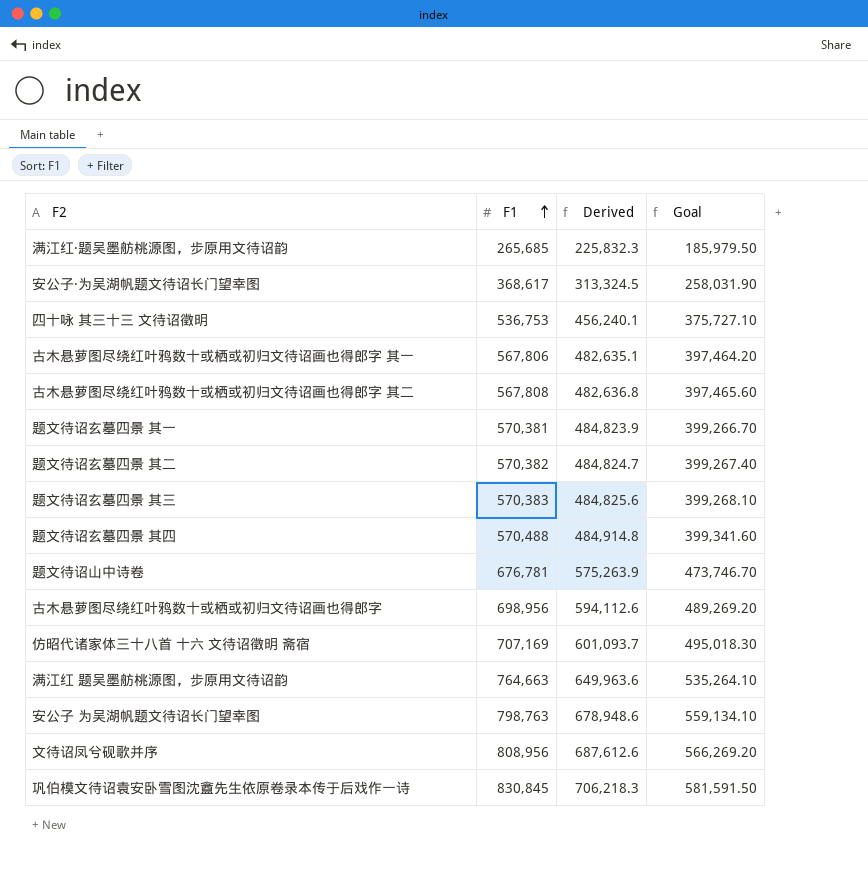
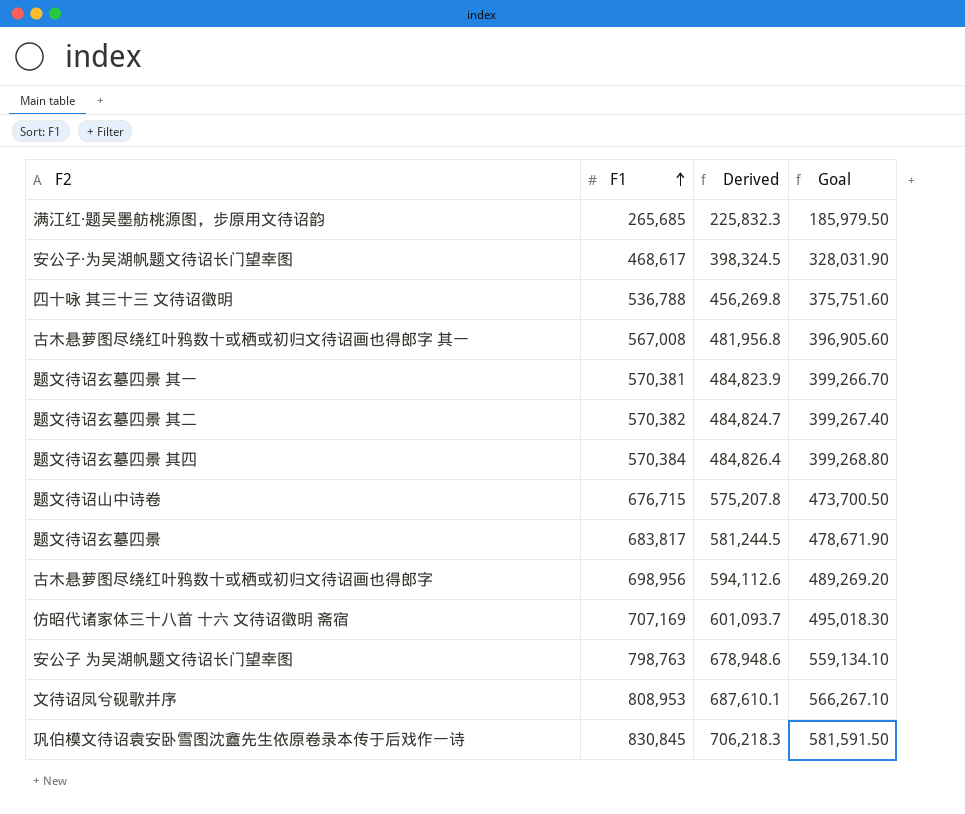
row 古木悬萝图尽绕红叶鸦数十或栖或初归文待诏画也得郎字 其二: 567,808 | 482,636.8 | 397,465.60 -> none
row 题文待诏玄墓四景 其三: 570,383 | 484,825.6 | 399,268.10 -> none
row 满江红 题吴墨舫桃源图，步原用文待诏韵: 764,663 | 649,963.6 | 535,264.10 -> none
安公子·为吴湖帆题文待诏长门望幸图 | F1: 368,617 -> 468,617
安公子·为吴湖帆题文待诏长门望幸图 | Derived: 313,324.5 -> 398,324.5
安公子·为吴湖帆题文待诏长门望幸图 | Goal: 258,031.90 -> 328,031.90
四十咏 其三十三 文待诏徵明 | F1: 536,753 -> 536,788
四十咏 其三十三 文待诏徵明 | Derived: 456,240.1 -> 456,269.8
四十咏 其三十三 文待诏徵明 | Goal: 375,727.10 -> 375,751.60
古木悬萝图尽绕红叶鸦数十或栖或初归文待诏画也得郎字 其一 | F1: 567,806 -> 567,008
古木悬萝图尽绕红叶鸦数十或栖或初归文待诏画也得郎字 其一 | Derived: 482,635.1 -> 481,956.8
古木悬萝图尽绕红叶鸦数十或栖或初归文待诏画也得郎字 其一 | Goal: 397,464.20 -> 396,905.60
题文待诏玄墓四景 其四 | F1: 570,488 -> 570,384
题文待诏玄墓四景 其四 | Derived: 484,914.8 -> 484,826.4
题文待诏玄墓四景 其四 | Goal: 399,341.60 -> 399,268.80
题文待诏山中诗卷 | F1: 676,781 -> 676,715
题文待诏山中诗卷 | Derived: 575,263.9 -> 575,207.8
题文待诏山中诗卷 | Goal: 473,746.70 -> 473,700.50
row 题文待诏玄墓四景: none -> 683,817 | 581,244.5 | 478,671.90
文待诏凤兮砚歌并序 | F1: 808,956 -> 808,953
文待诏凤兮砚歌并序 | Derived: 687,612.6 -> 687,610.1
文待诏凤兮砚歌并序 | Goal: 566,269.20 -> 566,267.10

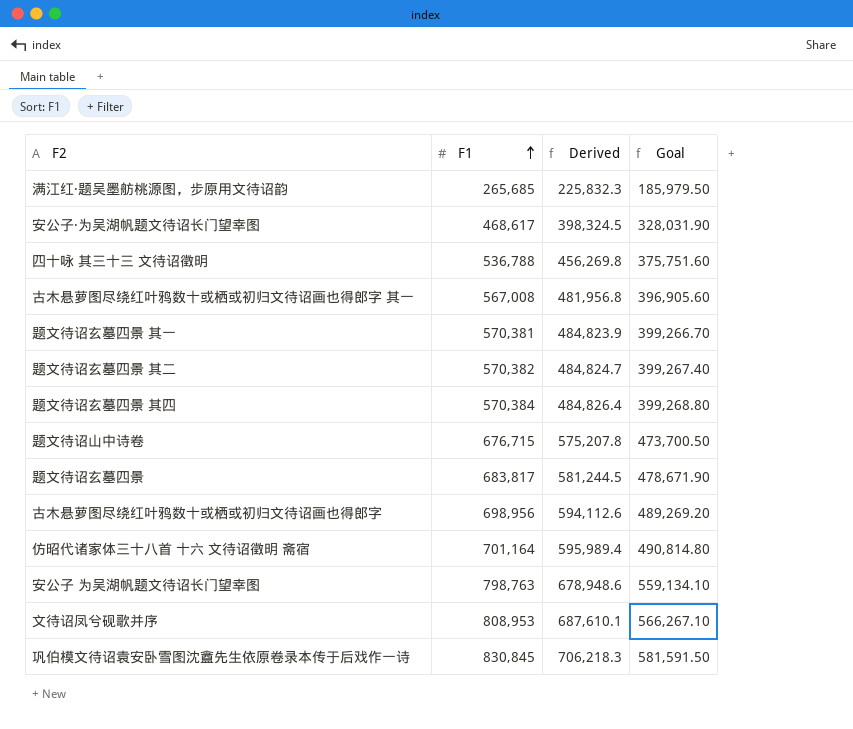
仿昭代诸家体三十八首 十六 文待诏徵明 斋宿 | F1: 707,169 -> 701,164
仿昭代诸家体三十八首 十六 文待诏徵明 斋宿 | Derived: 601,093.7 -> 595,989.4
仿昭代诸家体三十八首 十六 文待诏徵明 斋宿 | Goal: 495,018.30 -> 490,814.80

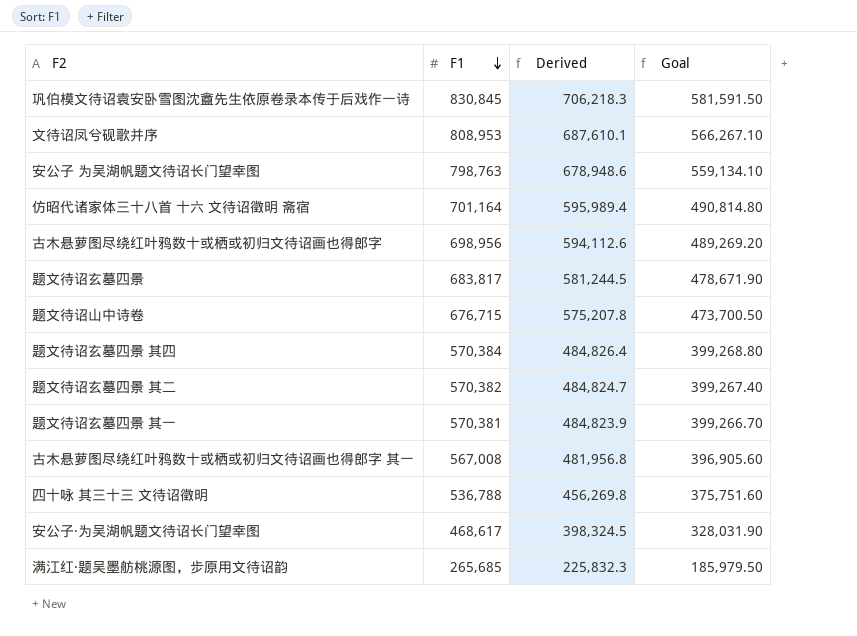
row order: F1 ascending -> F1 descending

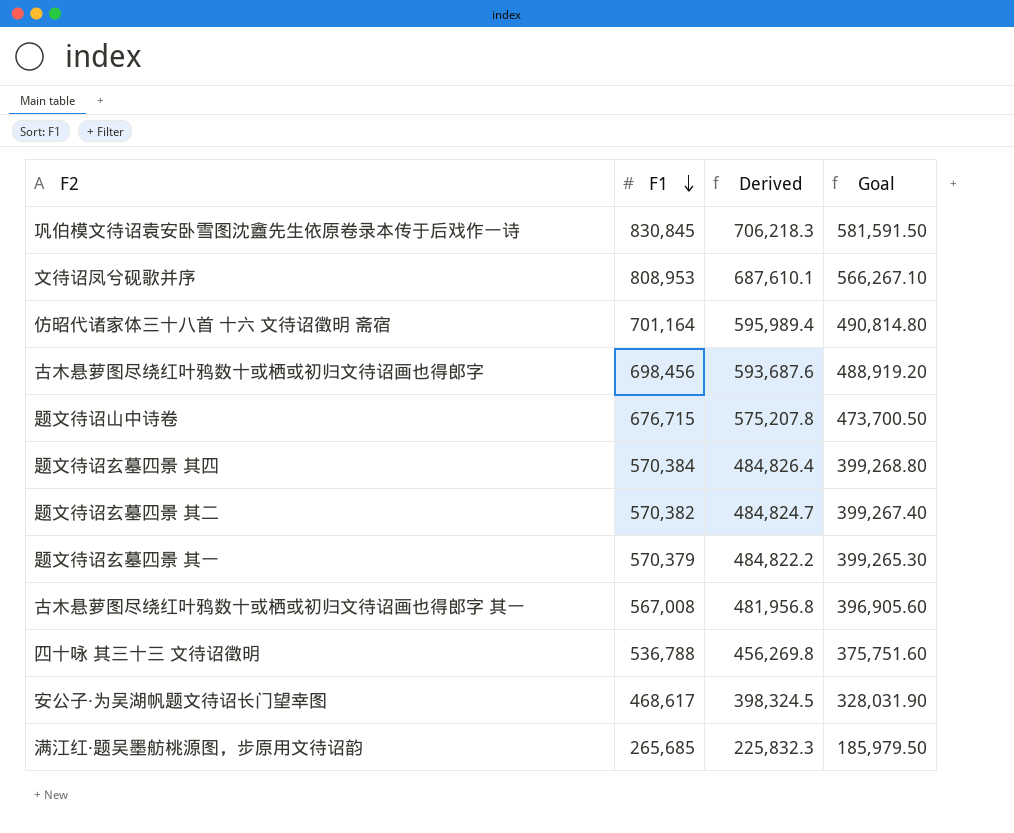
row 安公子 为吴湖帆题文待诏长门望幸图: 798,763 | 678,948.6 | 559,134.10 -> none
row 题文待诏玄墓四景: 683,817 | 581,244.5 | 478,671.90 -> none
古木悬萝图尽绕红叶鸦数十或栖或初归文待诏画也得郎字 | F1: 698,956 -> 698,456
古木悬萝图尽绕红叶鸦数十或栖或初归文待诏画也得郎字 | Derived: 594,112.6 -> 593,687.6
古木悬萝图尽绕红叶鸦数十或栖或初归文待诏画也得郎字 | Goal: 489,269.20 -> 488,919.20
题文待诏玄墓四景 其一 | F1: 570,381 -> 570,379
题文待诏玄墓四景 其一 | Derived: 484,823.9 -> 484,822.2
题文待诏玄墓四景 其一 | Goal: 399,266.70 -> 399,265.30

